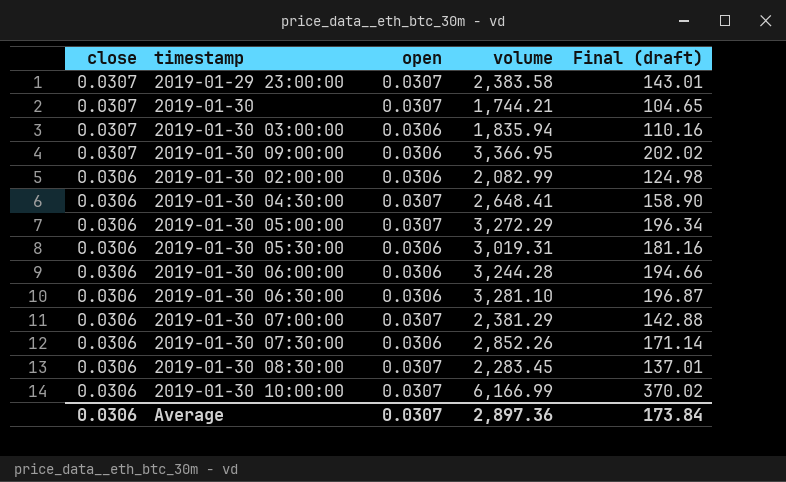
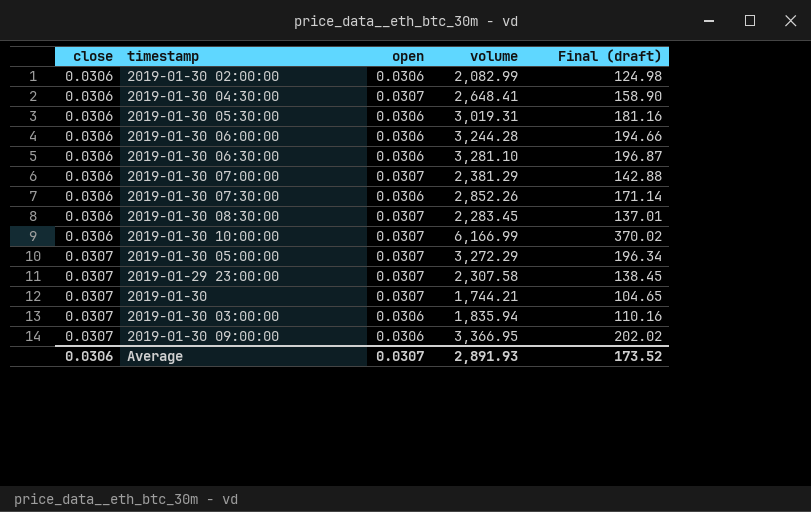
row order: close descending -> close ascending
2019-01-30 05:00:00 | close: 0.0306 -> 0.0307
2019-01-29 23:00:00 | volume: 2,383.58 -> 2,307.58
2019-01-29 23:00:00 | Final (draft): 143.01 -> 138.45
Average | volume: 2,897.36 -> 2,891.93
Average | Final (draft): 173.84 -> 173.52

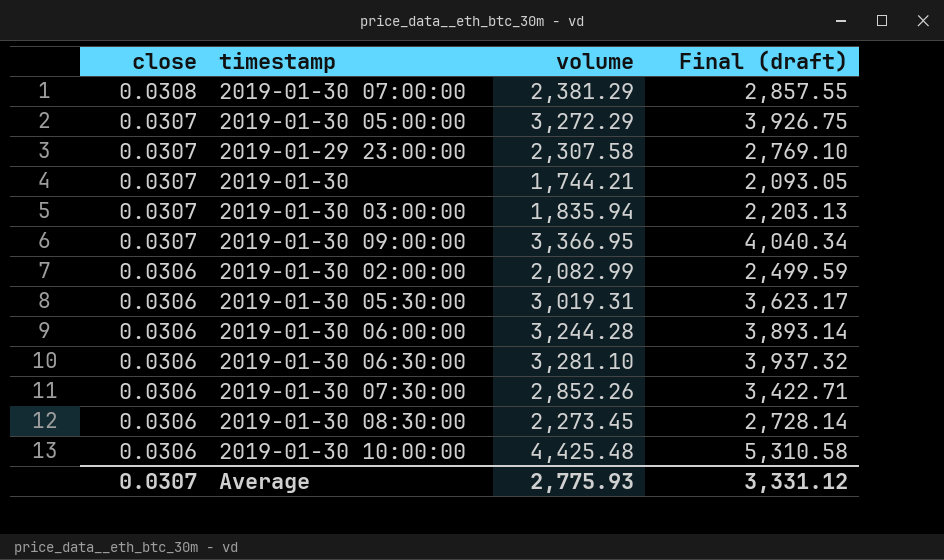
row order: close ascending -> close descending
column open | position: 3 -> none
column Final (draft) | formula: [volume] * 0.06 -> [volume] * 1.2
row 2019-01-30 04:30:00: 0.0306 | 0.0307 | 2,648.41 | 158.90 -> none
2019-01-30 07:00:00 | close: 0.0306 -> 0.0308
2019-01-30 08:30:00 | volume: 2,283.45 -> 2,273.45
2019-01-30 10:00:00 | volume: 6,166.99 -> 4,425.48
Average | close: 0.0306 -> 0.0307
Average | volume: 2,891.93 -> 2,775.93
Average | Final (draft): 173.52 -> 3,331.12

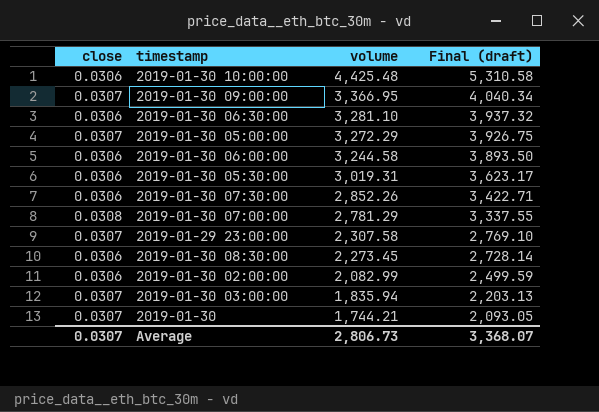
row order: close descending -> volume descending
2019-01-30 06:00:00 | volume: 3,244.28 -> 3,244.58
2019-01-30 06:00:00 | Final (draft): 3,893.14 -> 3,893.50
2019-01-30 07:00:00 | volume: 2,381.29 -> 2,781.29
2019-01-30 07:00:00 | Final (draft): 2,857.55 -> 3,337.55
Average | volume: 2,775.93 -> 2,806.73
Average | Final (draft): 3,331.12 -> 3,368.07

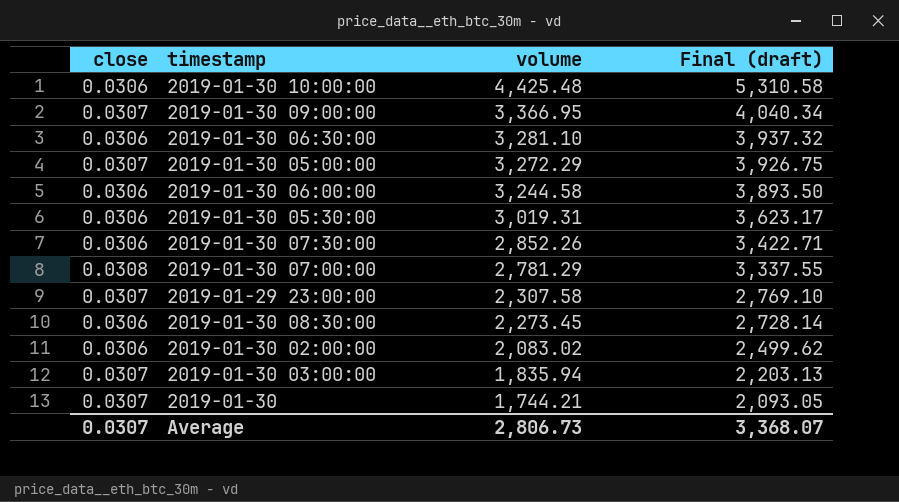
2019-01-30 02:00:00 | volume: 2,082.99 -> 2,083.02
2019-01-30 02:00:00 | Final (draft): 2,499.59 -> 2,499.62

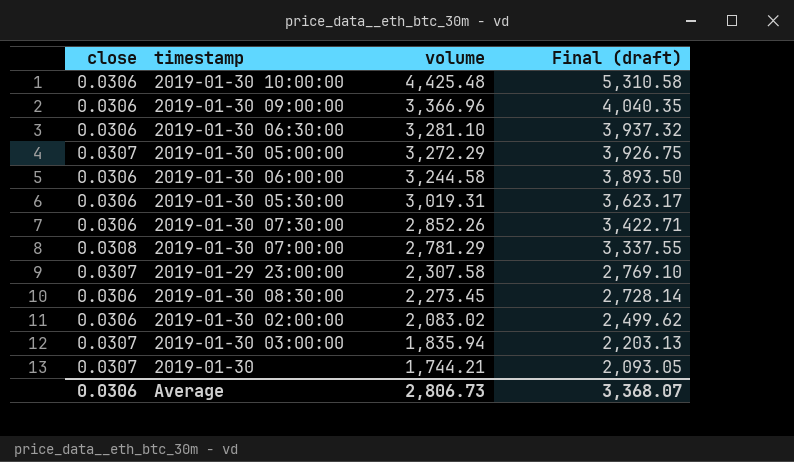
2019-01-30 09:00:00 | close: 0.0307 -> 0.0306
2019-01-30 09:00:00 | volume: 3,366.95 -> 3,366.96
2019-01-30 09:00:00 | Final (draft): 4,040.34 -> 4,040.35
Average | close: 0.0307 -> 0.0306

